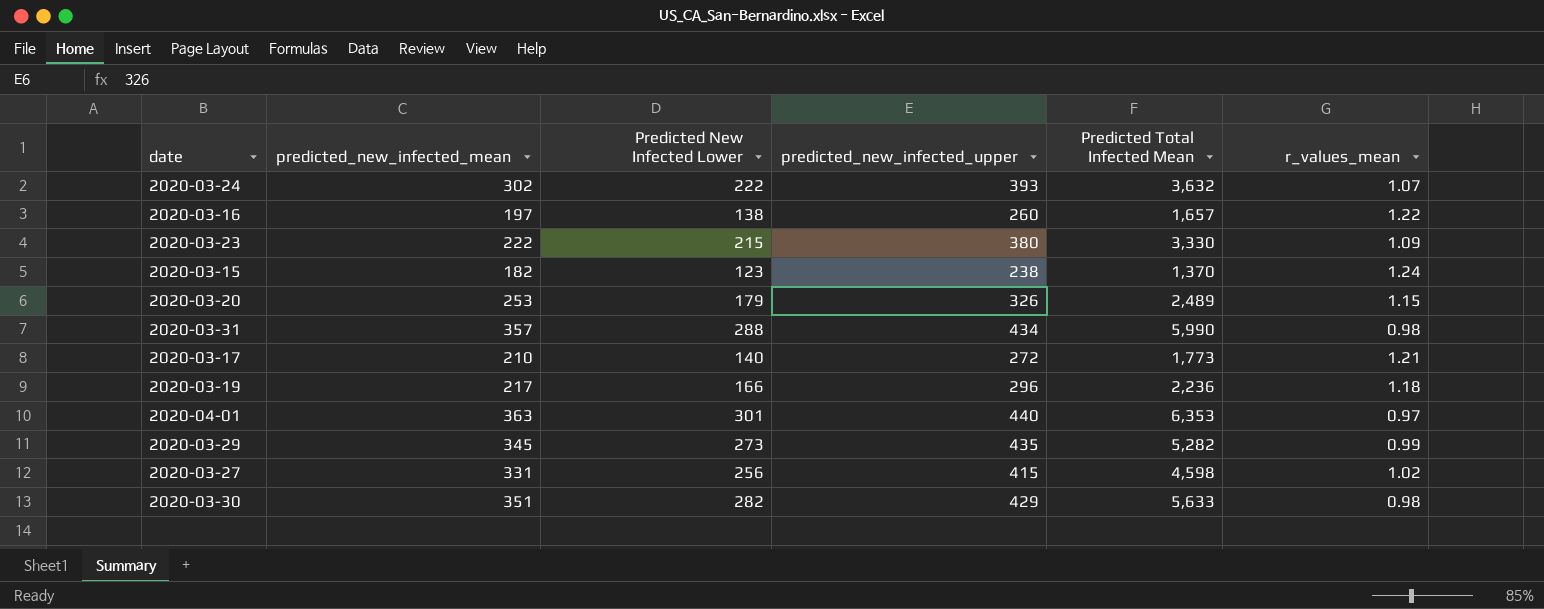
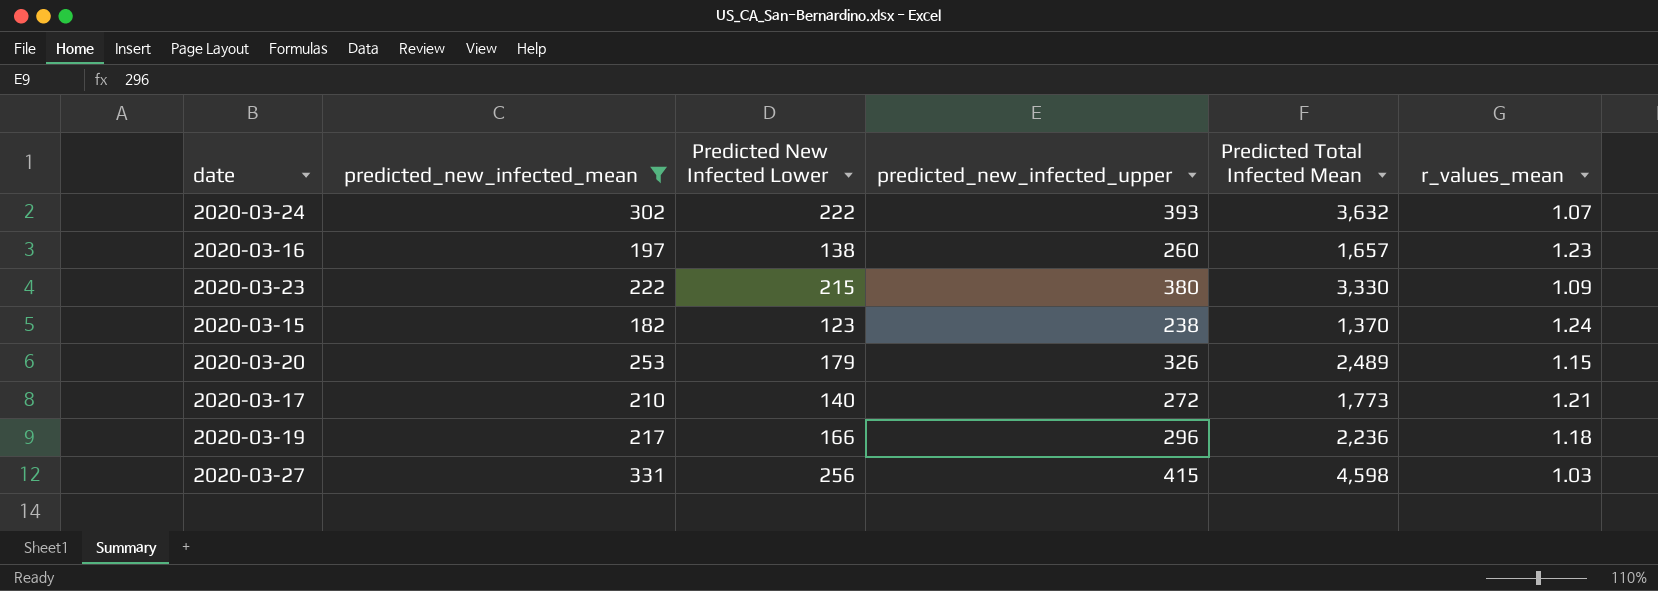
filter: none -> predicted_new_infected_mean <= 331
2020-03-16 | r_values_mean: 1.22 -> 1.23
2020-03-27 | r_values_mean: 1.02 -> 1.03

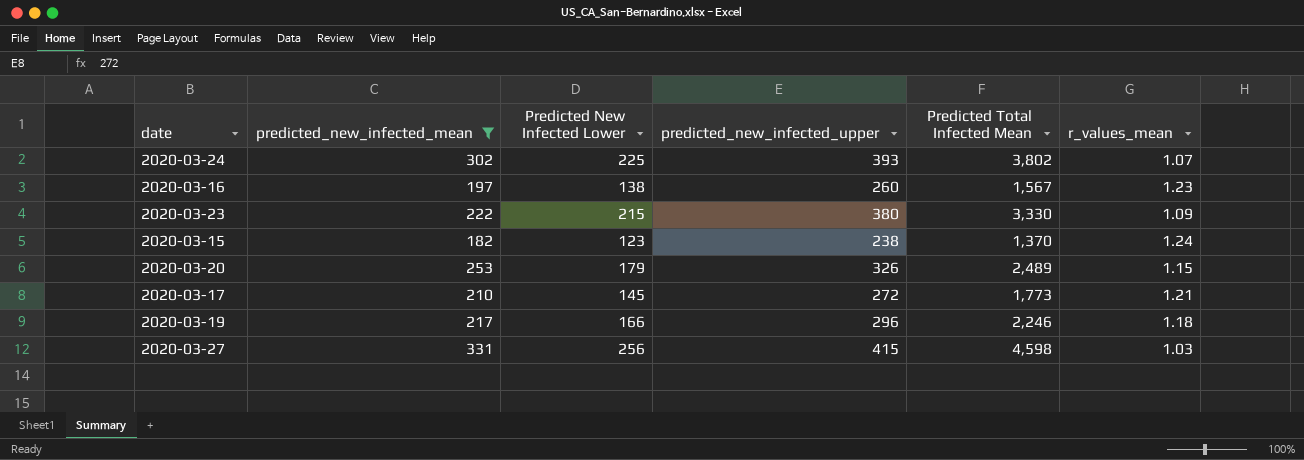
2020-03-24 | Predicted New Infected Lower: 222 -> 225
2020-03-24 | Predicted Total Infected Mean: 3,632 -> 3,802
2020-03-16 | Predicted Total Infected Mean: 1,657 -> 1,567
2020-03-17 | Predicted New Infected Lower: 140 -> 145
2020-03-19 | Predicted Total Infected Mean: 2,236 -> 2,246

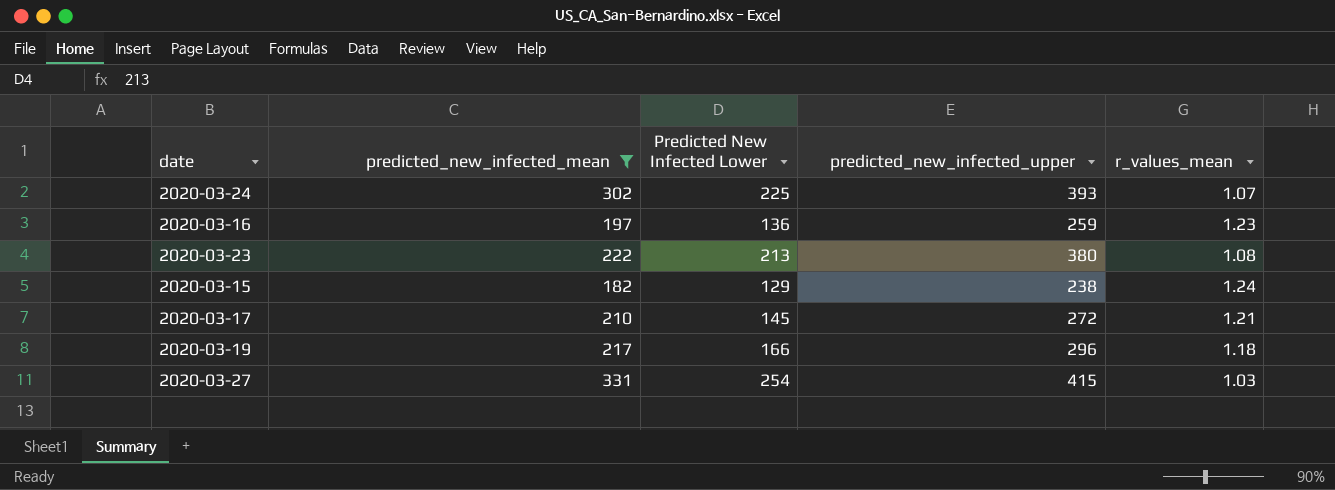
column Predicted Total Infected Mean | position: 5 -> none
row 2020-03-20: 253 | 179 | 326 | 2,489 | 1.15 -> none
2020-03-16 | Predicted New Infected Lower: 138 -> 136
2020-03-16 | predicted_new_infected_upper: 260 -> 259
2020-03-23 | Predicted New Infected Lower: 215 -> 213
2020-03-23 | r_values_mean: 1.09 -> 1.08
2020-03-15 | Predicted New Infected Lower: 123 -> 129
2020-03-27 | Predicted New Infected Lower: 256 -> 254

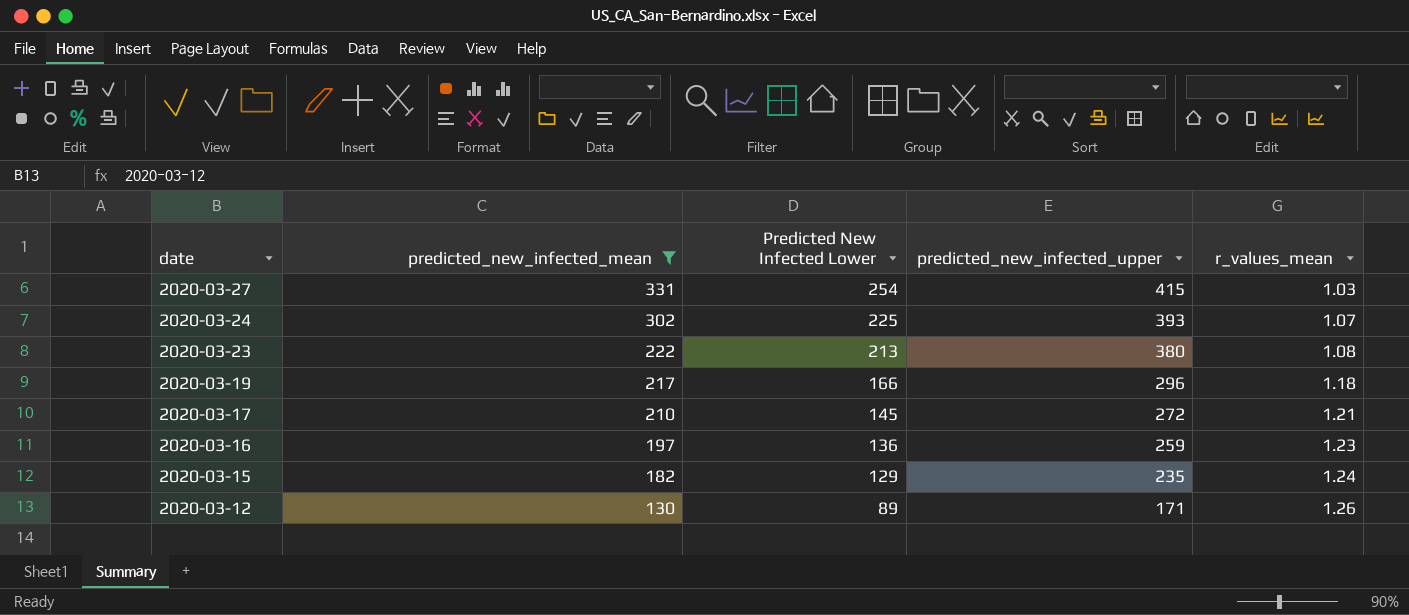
row order: none -> date descending
2020-03-15 | predicted_new_infected_upper: 238 -> 235
row 2020-03-12: none -> 130 | 89 | 171 | 1.26

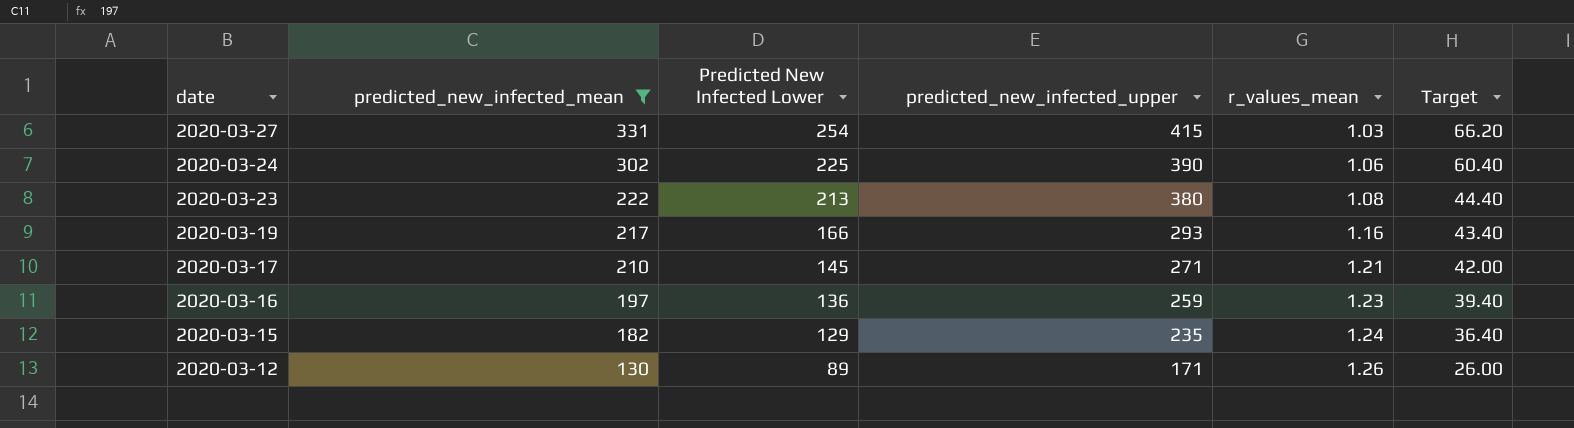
column Target | formula: none -> [predicted_new_infected_mean] * 0.2
2020-03-24 | predicted_new_infected_upper: 393 -> 390
2020-03-24 | r_values_mean: 1.07 -> 1.06
2020-03-19 | predicted_new_infected_upper: 296 -> 293
2020-03-19 | r_values_mean: 1.18 -> 1.16
2020-03-17 | predicted_new_infected_upper: 272 -> 271

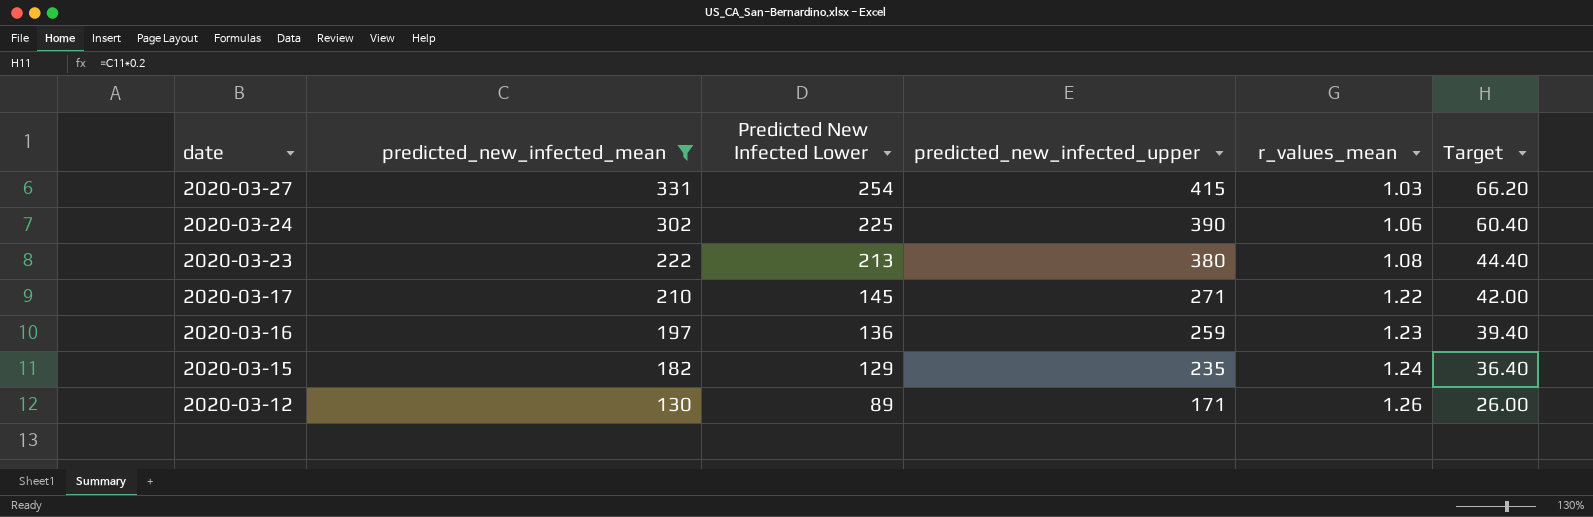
row 2020-03-19: 217 | 166 | 293 | 1.16 | 43.40 -> none
2020-03-17 | r_values_mean: 1.21 -> 1.22

